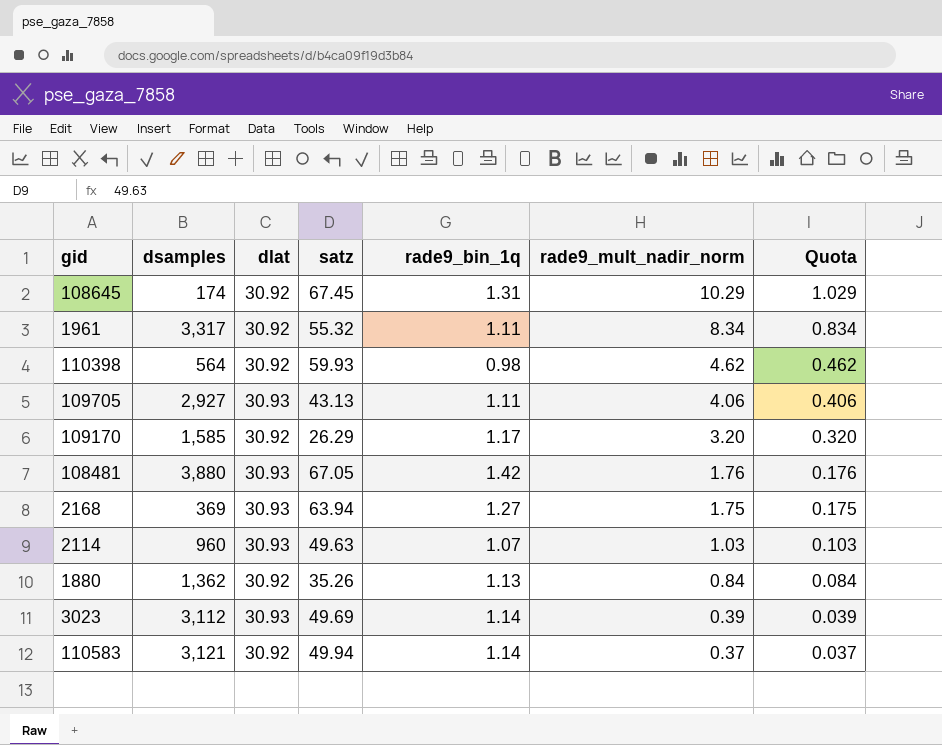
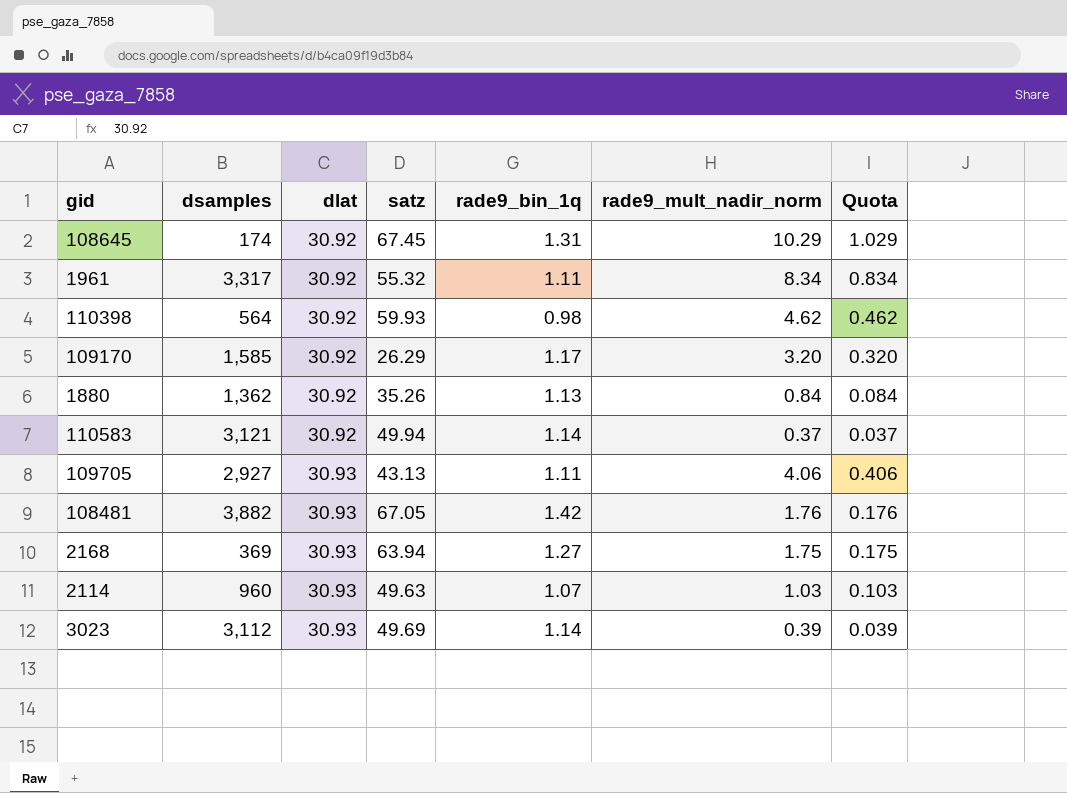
row order: rade9_mult_nadir_norm descending -> dlat ascending
108481 | dsamples: 3,880 -> 3,882

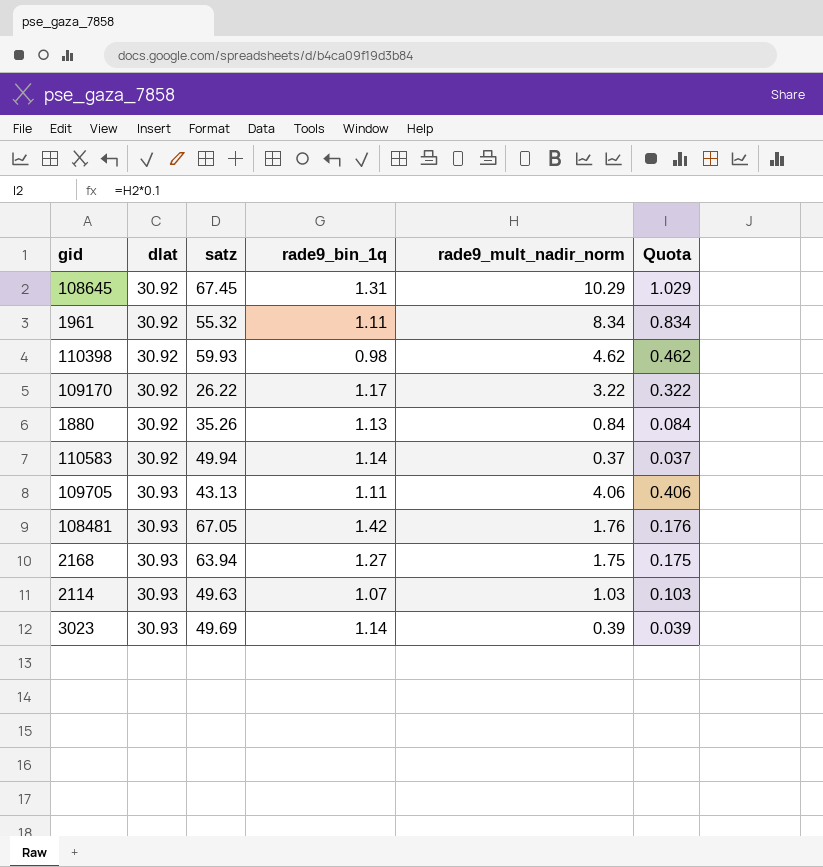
column dsamples | position: 2 -> none
109170 | satz: 26.29 -> 26.22
109170 | rade9_mult_nadir_norm: 3.20 -> 3.22
109170 | Quota: 0.320 -> 0.322

